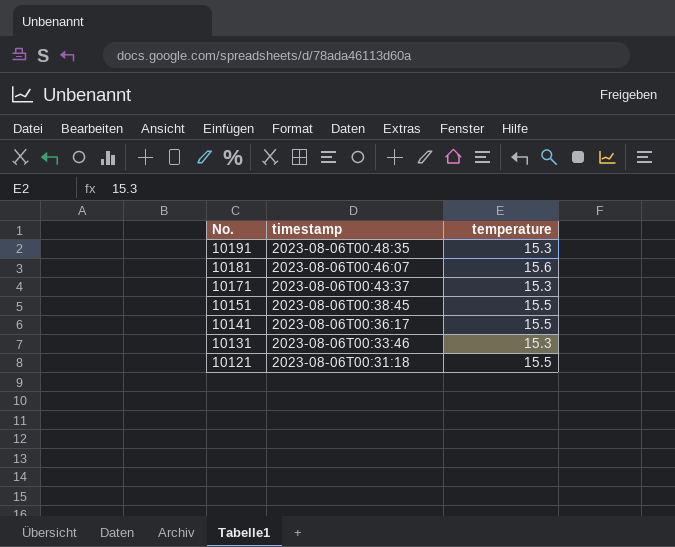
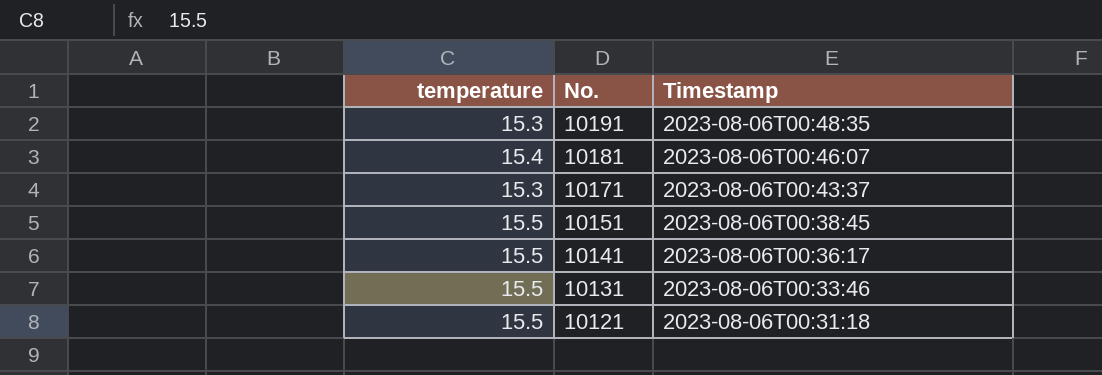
column temperature | position: 3 -> 1
column name: timestamp -> Timestamp
10181 | temperature: 15.6 -> 15.4
10131 | temperature: 15.3 -> 15.5

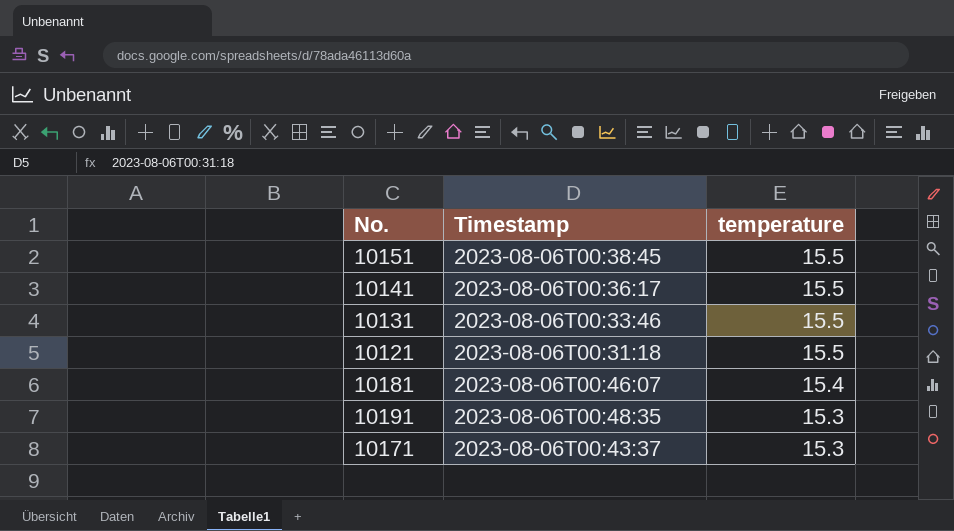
row order: No. descending -> temperature descending
column temperature | position: 1 -> 3

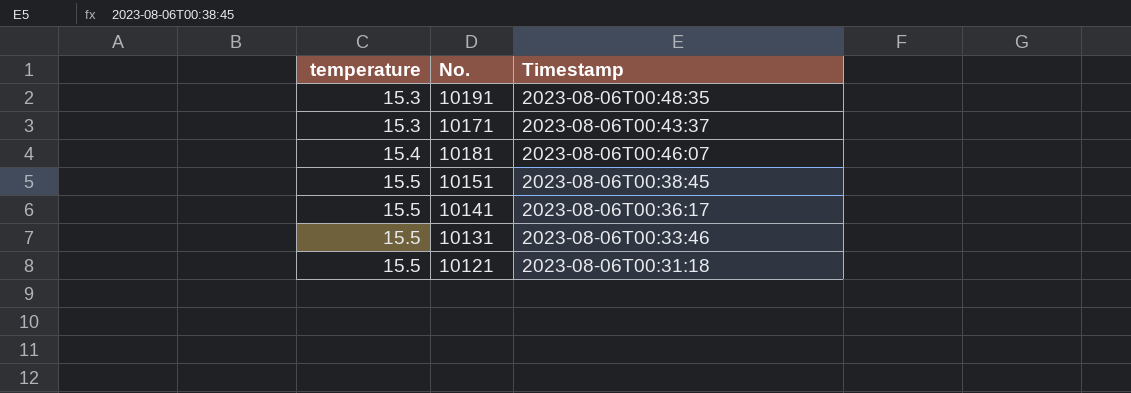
row order: temperature descending -> temperature ascending
column temperature | position: 3 -> 1

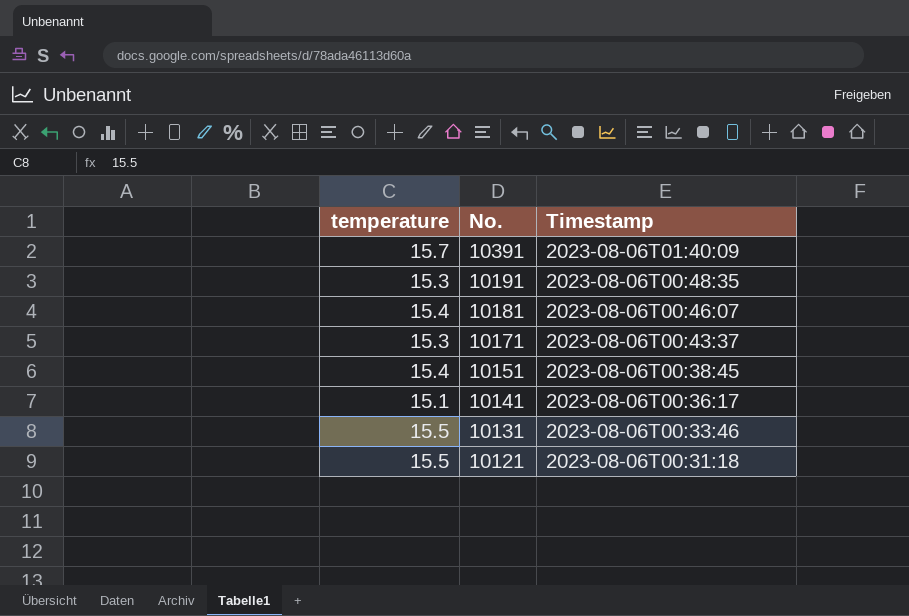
row order: temperature ascending -> No. descending
row 10391: none -> 15.7 | 2023-08-06T01:40:09
10151 | temperature: 15.5 -> 15.4
10141 | temperature: 15.5 -> 15.1

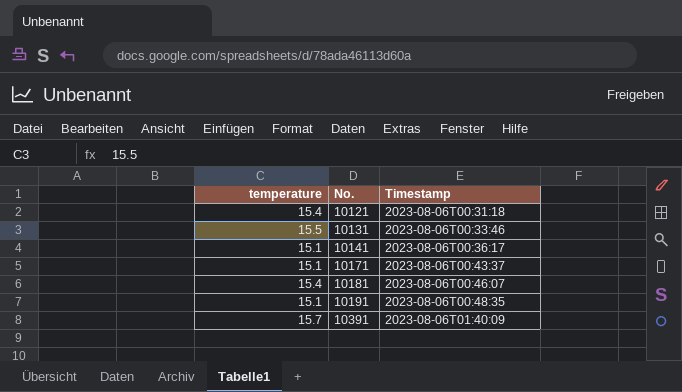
row order: No. descending -> No. ascending
row 10151: 15.4 | 2023-08-06T00:38:45 -> none
10121 | temperature: 15.5 -> 15.4
10171 | temperature: 15.3 -> 15.1
10191 | temperature: 15.3 -> 15.1

